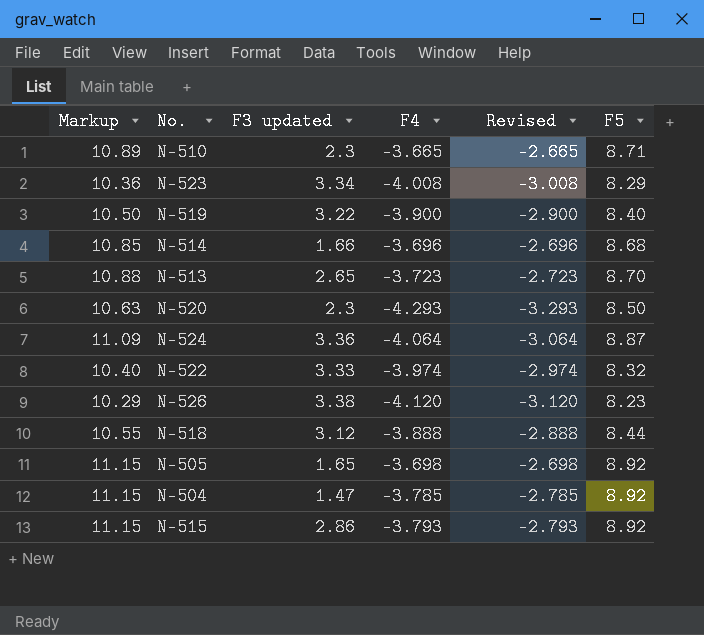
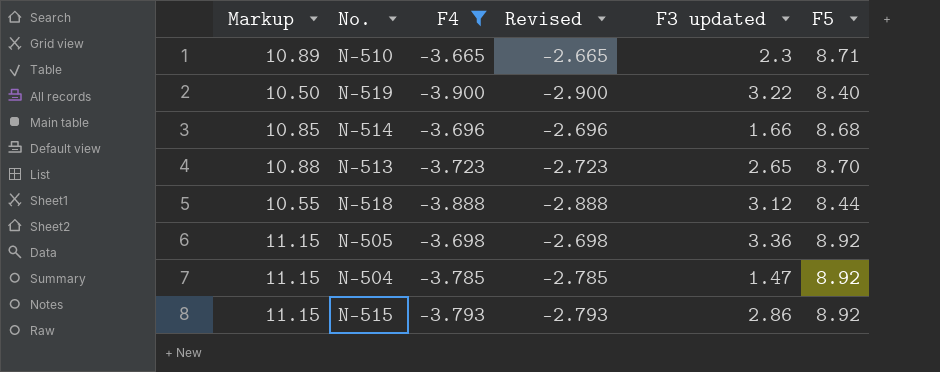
filter: none -> F4 >= -3.900
column F3 updated | position: 3 -> 5
N-505 | F3 updated: 1.65 -> 3.36

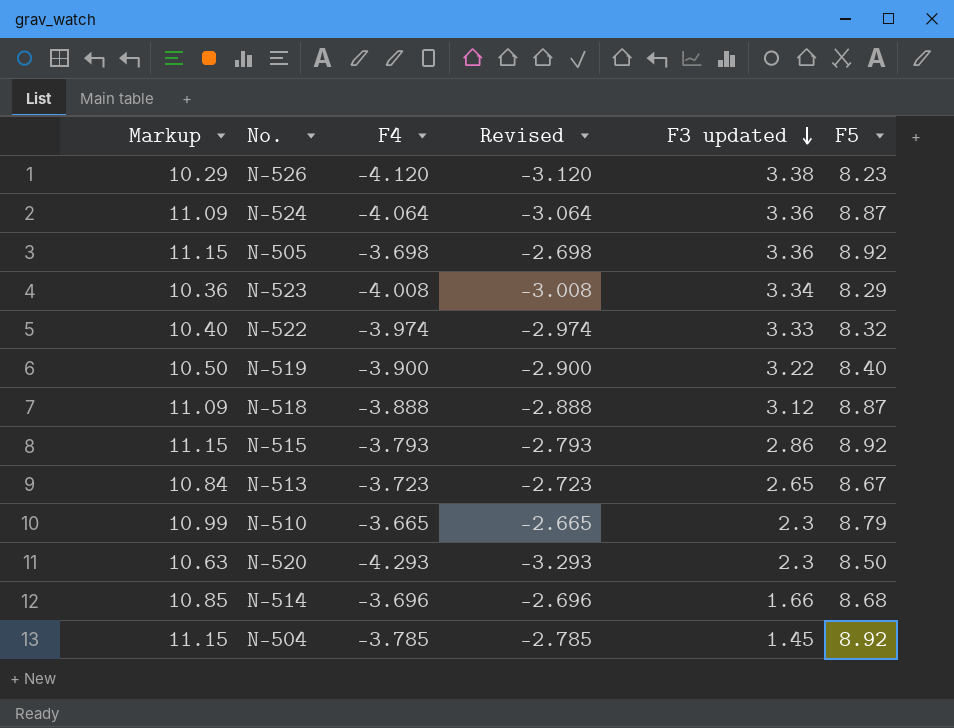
filter: F4 >= -3.900 -> none
row order: none -> F3 updated descending
N-518 | Markup: 10.55 -> 11.09
N-518 | F5: 8.44 -> 8.87
N-513 | Markup: 10.88 -> 10.84
N-513 | F5: 8.70 -> 8.67
N-510 | Markup: 10.89 -> 10.99
N-510 | F5: 8.71 -> 8.79
N-504 | F3 updated: 1.47 -> 1.45

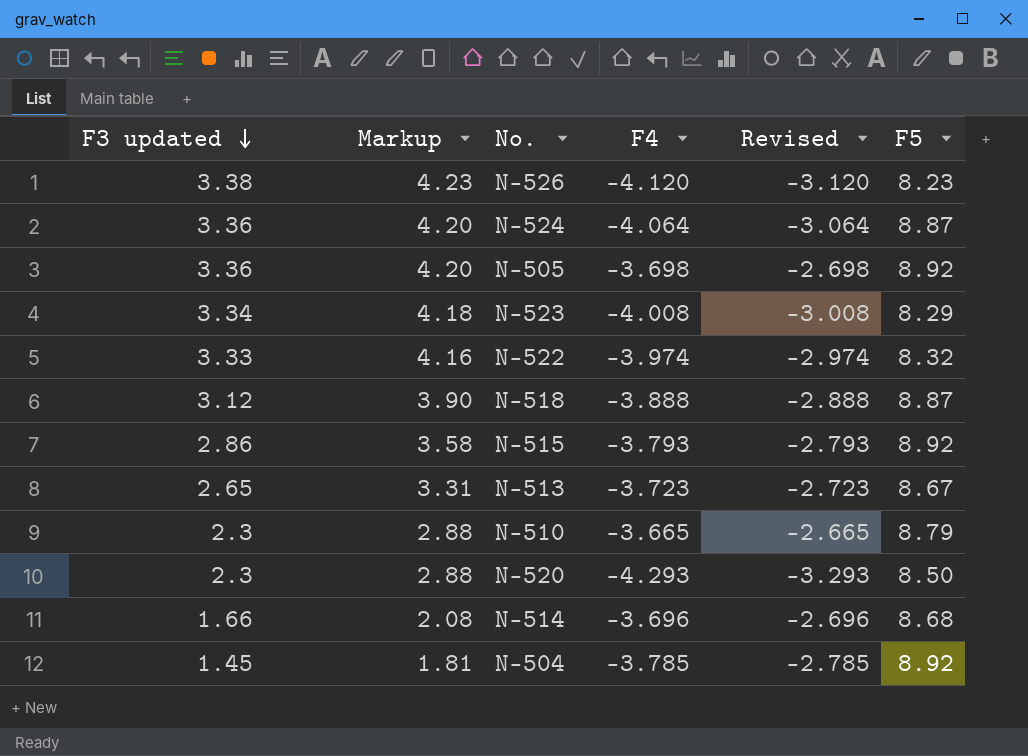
column F3 updated | position: 5 -> 1
column Markup | formula: [F5] * 1.25 -> [F3 updated] * 1.25
row N-519: 10.50 | -3.900 | -2.900 | 3.22 | 8.40 -> none

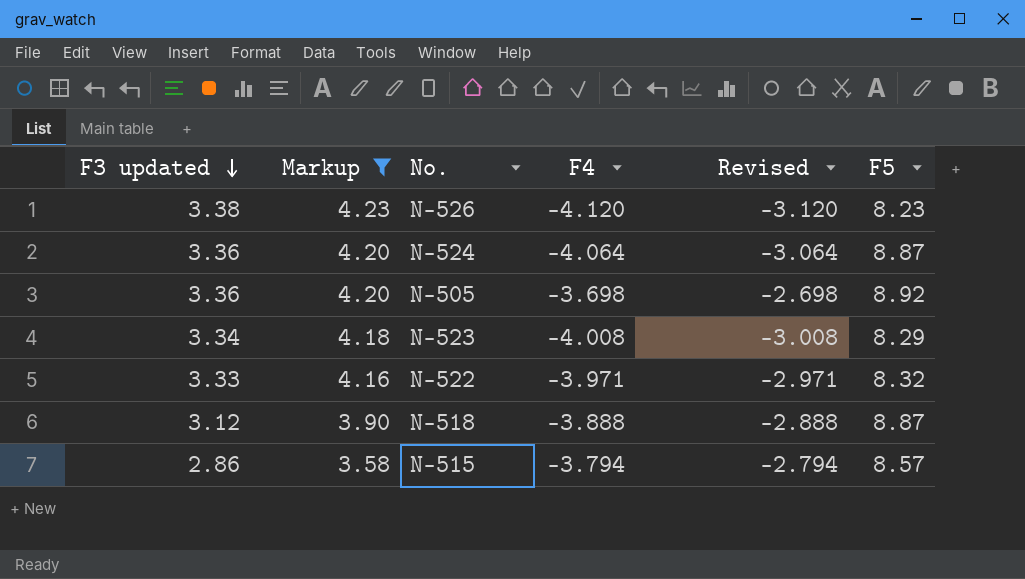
filter: none -> Markup >= 3.58
N-522 | F4: -3.974 -> -3.971
N-522 | Revised: -2.974 -> -2.971
N-515 | F4: -3.793 -> -3.794
N-515 | Revised: -2.793 -> -2.794
N-515 | F5: 8.92 -> 8.57

